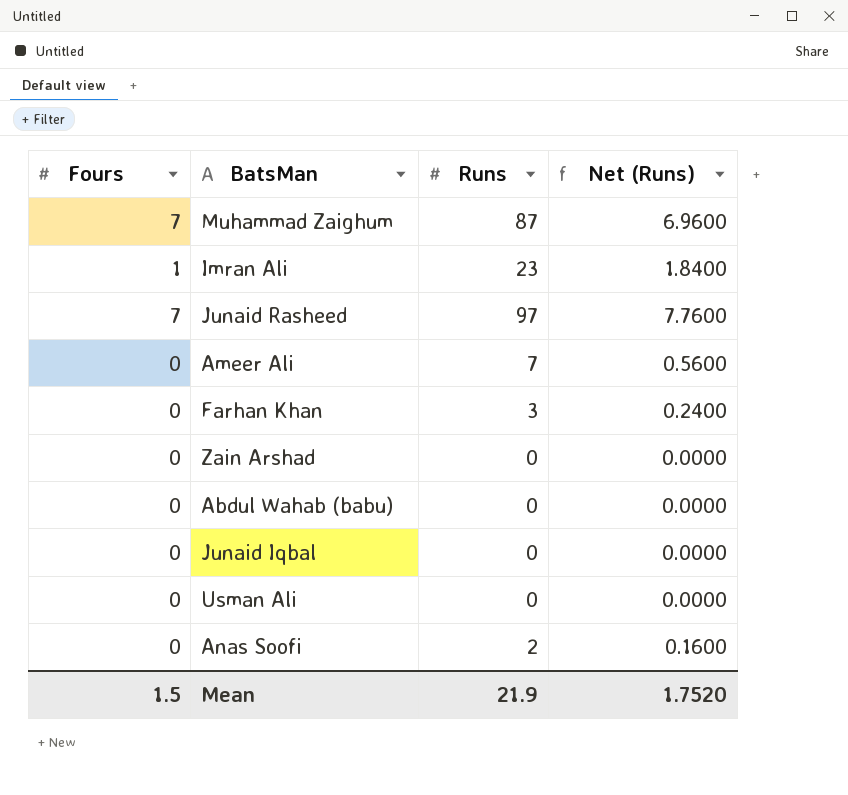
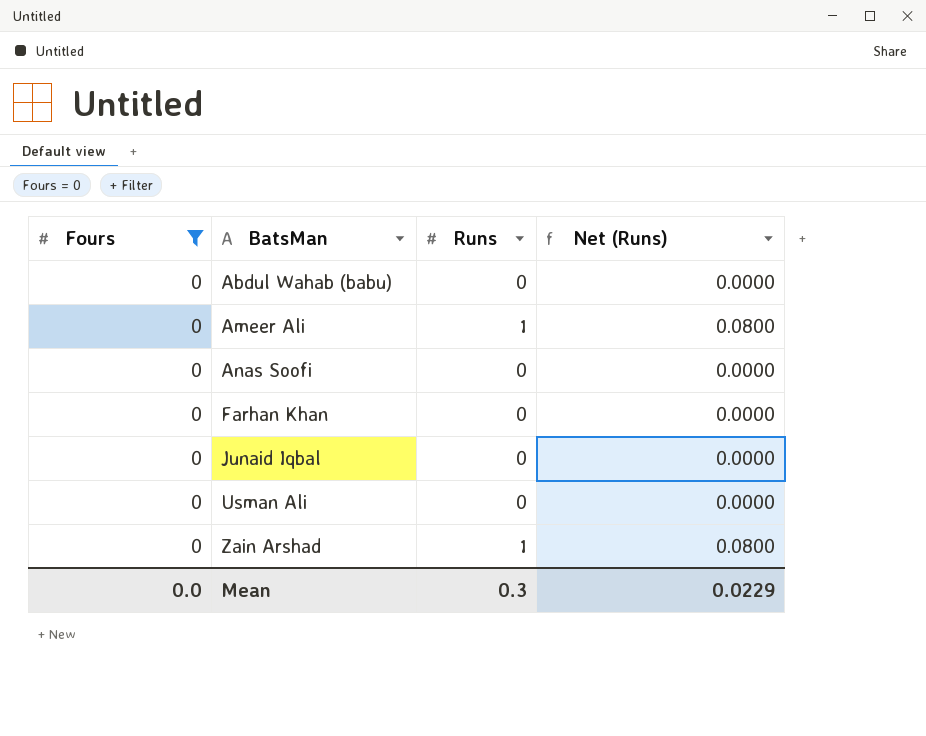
filter: none -> Fours = 0
row order: none -> BatsMan ascending
Ameer Ali | Runs: 7 -> 1
Ameer Ali | Net (Runs): 0.5600 -> 0.0800
Anas Soofi | Runs: 2 -> 0
Anas Soofi | Net (Runs): 0.1600 -> 0.0000
Farhan Khan | Runs: 3 -> 0
Farhan Khan | Net (Runs): 0.2400 -> 0.0000
Zain Arshad | Runs: 0 -> 1
Zain Arshad | Net (Runs): 0.0000 -> 0.0800
Mean | Fours: 1.5 -> 0.0
Mean | Runs: 21.9 -> 0.3
Mean | Net (Runs): 1.7520 -> 0.0229

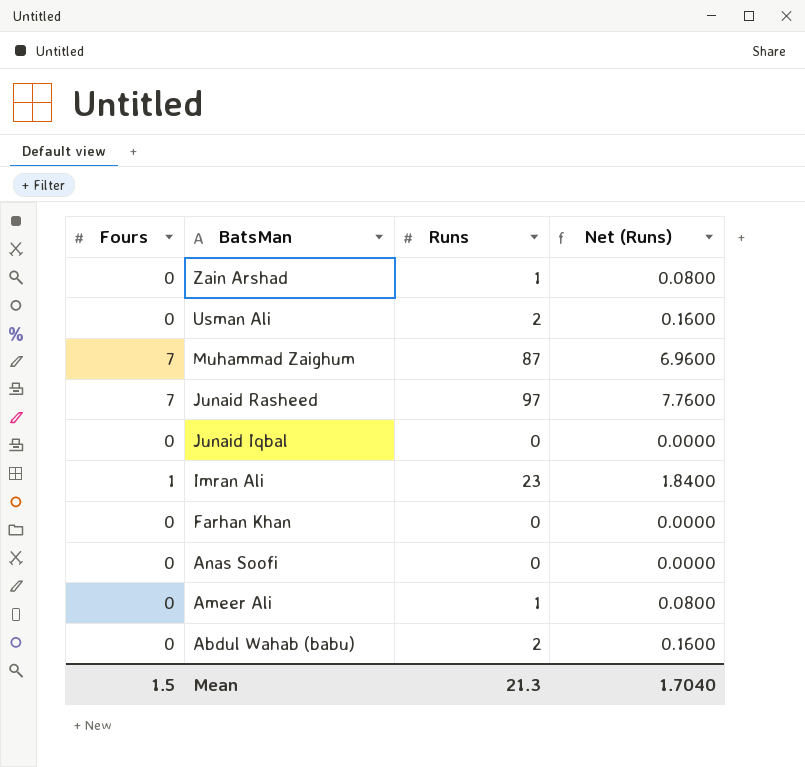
filter: Fours = 0 -> none
row order: BatsMan ascending -> BatsMan descending
Usman Ali | Runs: 0 -> 2
Usman Ali | Net (Runs): 0.0000 -> 0.1600
Abdul Wahab (babu) | Runs: 0 -> 2
Abdul Wahab (babu) | Net (Runs): 0.0000 -> 0.1600
Mean | Fours: 0.0 -> 1.5
Mean | Runs: 0.3 -> 21.3
Mean | Net (Runs): 0.0229 -> 1.7040

